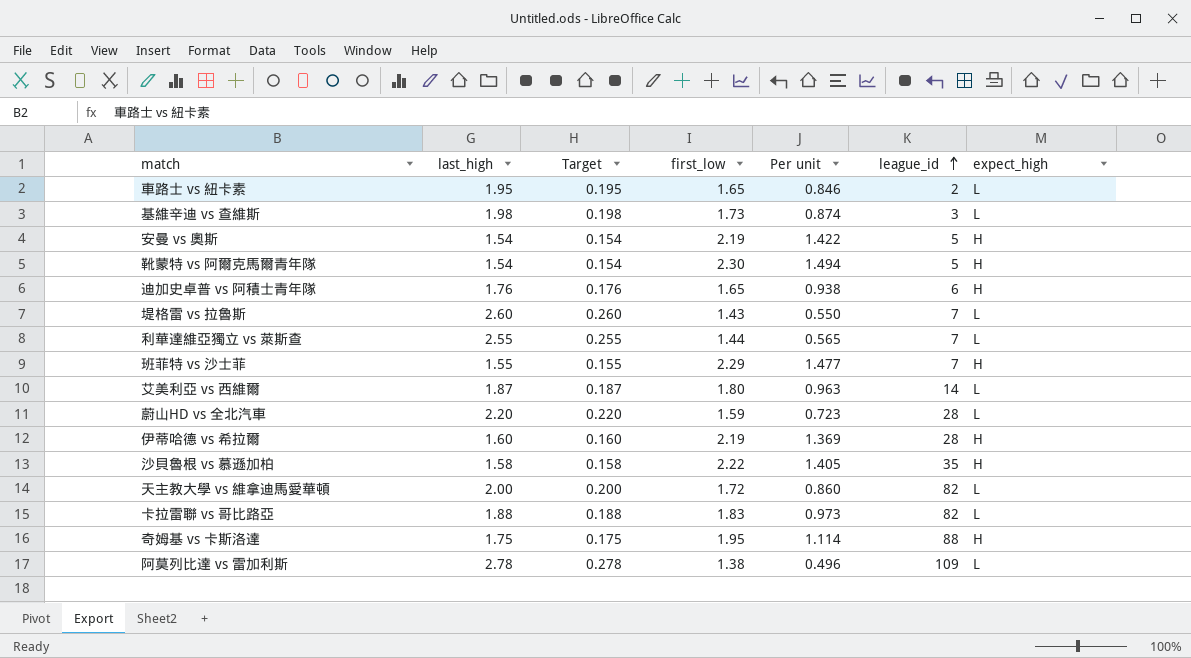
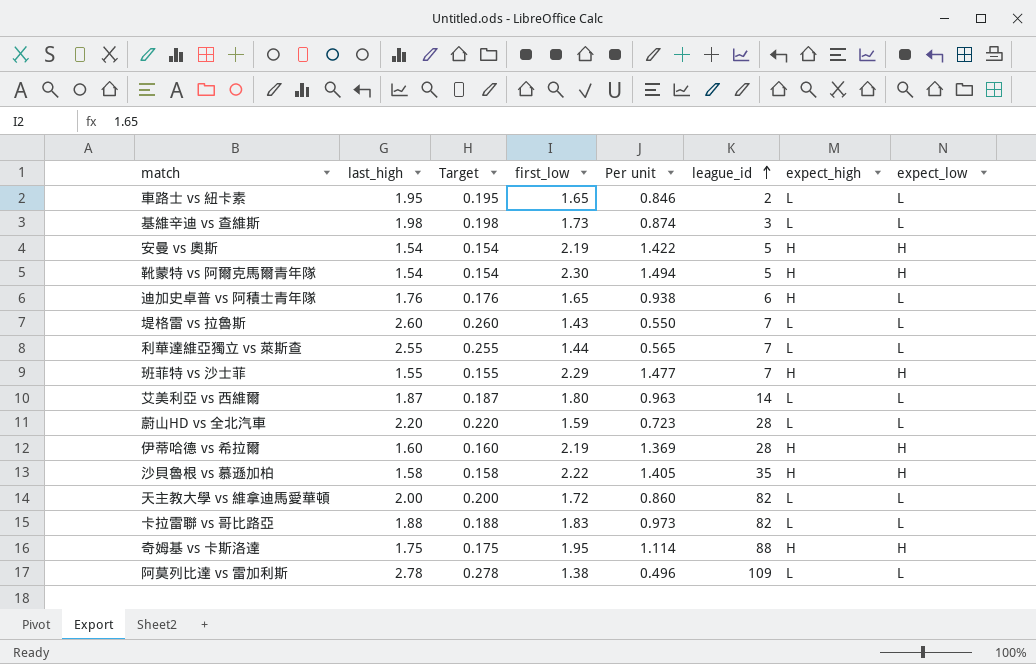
column expect_low | position: none -> 8

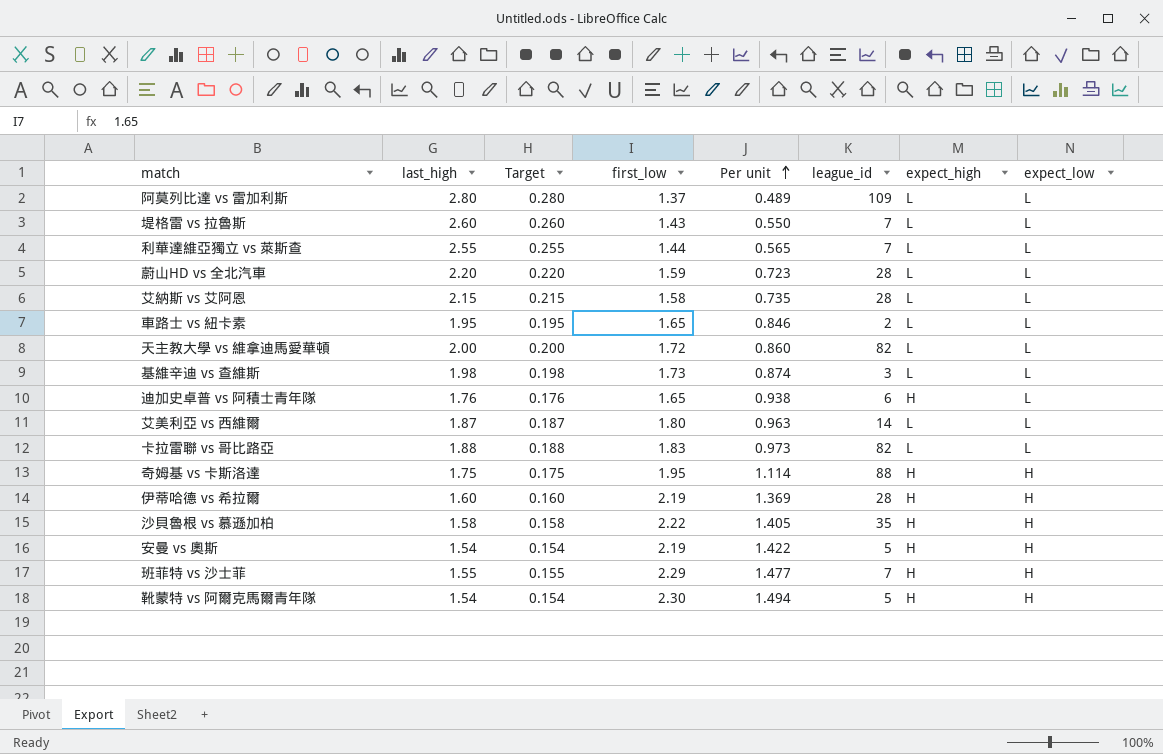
row order: league_id ascending -> Per unit ascending
阿莫列比達 vs 雷加利斯 | last_high: 2.78 -> 2.80
阿莫列比達 vs 雷加利斯 | Target: 0.278 -> 0.280
阿莫列比達 vs 雷加利斯 | first_low: 1.38 -> 1.37
阿莫列比達 vs 雷加利斯 | Per unit: 0.496 -> 0.489
row 艾納斯 vs 艾阿恩: none -> 2.15 | 0.215 | 1.58 | 0.735 | 28 | L | L

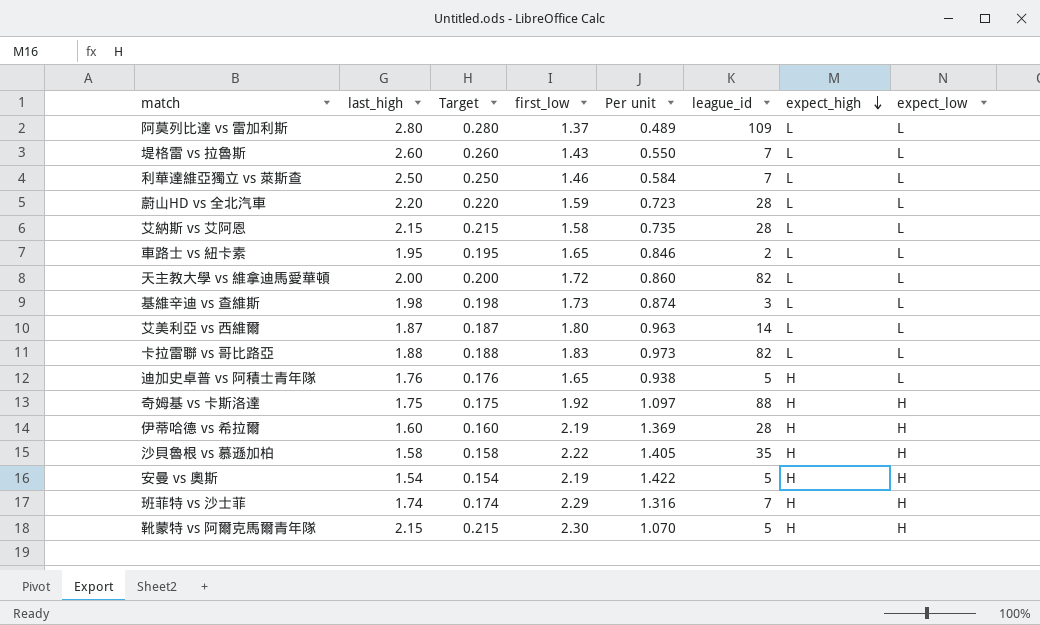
row order: Per unit ascending -> expect_high descending
利華達維亞獨立 vs 萊斯查 | last_high: 2.55 -> 2.50
利華達維亞獨立 vs 萊斯查 | Target: 0.255 -> 0.250
利華達維亞獨立 vs 萊斯查 | first_low: 1.44 -> 1.46
利華達維亞獨立 vs 萊斯查 | Per unit: 0.565 -> 0.584
迪加史卓普 vs 阿積士青年隊 | league_id: 6 -> 5
奇姆基 vs 卡斯洛達 | first_low: 1.95 -> 1.92
奇姆基 vs 卡斯洛達 | Per unit: 1.114 -> 1.097
班菲特 vs 沙士菲 | last_high: 1.55 -> 1.74
班菲特 vs 沙士菲 | Target: 0.155 -> 0.174
班菲特 vs 沙士菲 | Per unit: 1.477 -> 1.316
靴蒙特 vs 阿爾克馬爾青年隊 | last_high: 1.54 -> 2.15
靴蒙特 vs 阿爾克馬爾青年隊 | Target: 0.154 -> 0.215
靴蒙特 vs 阿爾克馬爾青年隊 | Per unit: 1.494 -> 1.070

